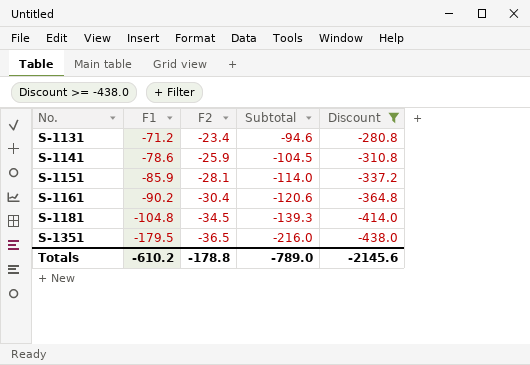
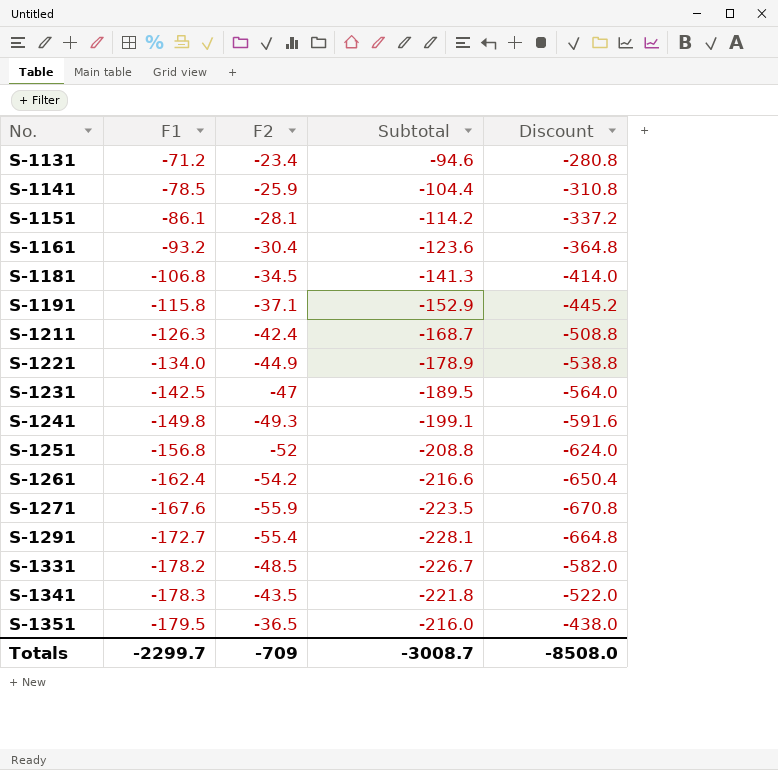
filter: Discount >= -438.0 -> none
S-1141 | F1: -78.6 -> -78.5
S-1141 | Subtotal: -104.5 -> -104.4
S-1151 | F1: -85.9 -> -86.1
S-1151 | Subtotal: -114.0 -> -114.2
S-1161 | F1: -90.2 -> -93.2
S-1161 | Subtotal: -120.6 -> -123.6
S-1181 | F1: -104.8 -> -106.8
S-1181 | Subtotal: -139.3 -> -141.3
Totals | F1: -610.2 -> -2299.7
Totals | F2: -178.8 -> -709
Totals | Subtotal: -789.0 -> -3008.7
Totals | Discount: -2145.6 -> -8508.0

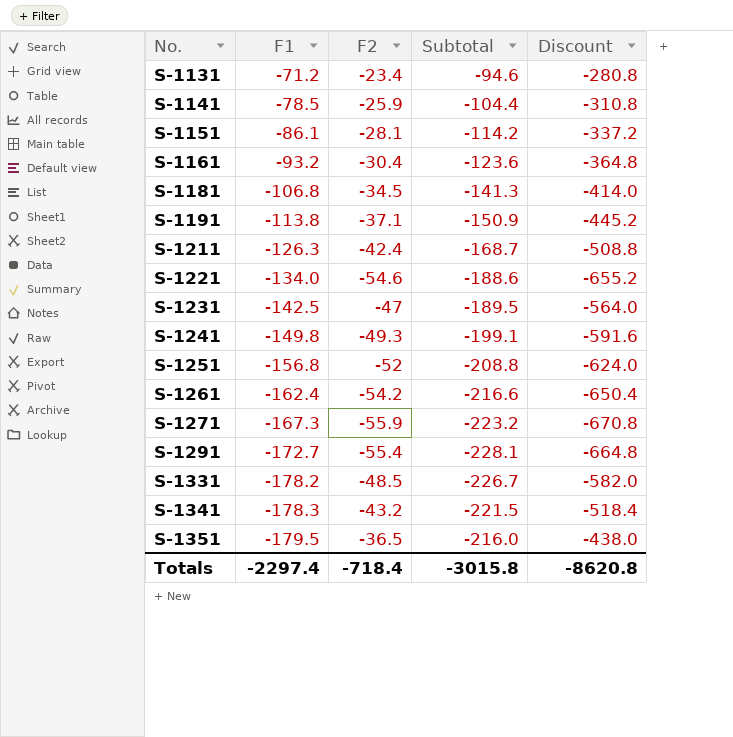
S-1191 | F1: -115.8 -> -113.8
S-1191 | Subtotal: -152.9 -> -150.9
S-1221 | F2: -44.9 -> -54.6
S-1221 | Subtotal: -178.9 -> -188.6
S-1221 | Discount: -538.8 -> -655.2
S-1271 | F1: -167.6 -> -167.3
S-1271 | Subtotal: -223.5 -> -223.2
S-1341 | F2: -43.5 -> -43.2
S-1341 | Subtotal: -221.8 -> -221.5
S-1341 | Discount: -522.0 -> -518.4
Totals | F1: -2299.7 -> -2297.4
Totals | F2: -709 -> -718.4
Totals | Subtotal: -3008.7 -> -3015.8
Totals | Discount: -8508.0 -> -8620.8

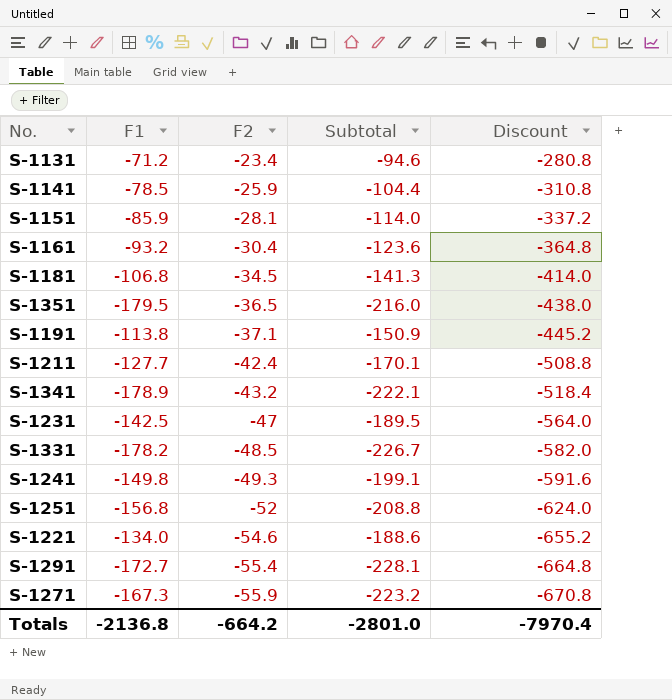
row order: No. ascending -> F2 descending
row S-1261: -162.4 | -54.2 | -216.6 | -650.4 -> none
S-1151 | F1: -86.1 -> -85.9
S-1151 | Subtotal: -114.2 -> -114.0
S-1211 | F1: -126.3 -> -127.7
S-1211 | Subtotal: -168.7 -> -170.1
S-1341 | F1: -178.3 -> -178.9
S-1341 | Subtotal: -221.5 -> -222.1
Totals | F1: -2297.4 -> -2136.8
Totals | F2: -718.4 -> -664.2
Totals | Subtotal: -3015.8 -> -2801.0
Totals | Discount: -8620.8 -> -7970.4

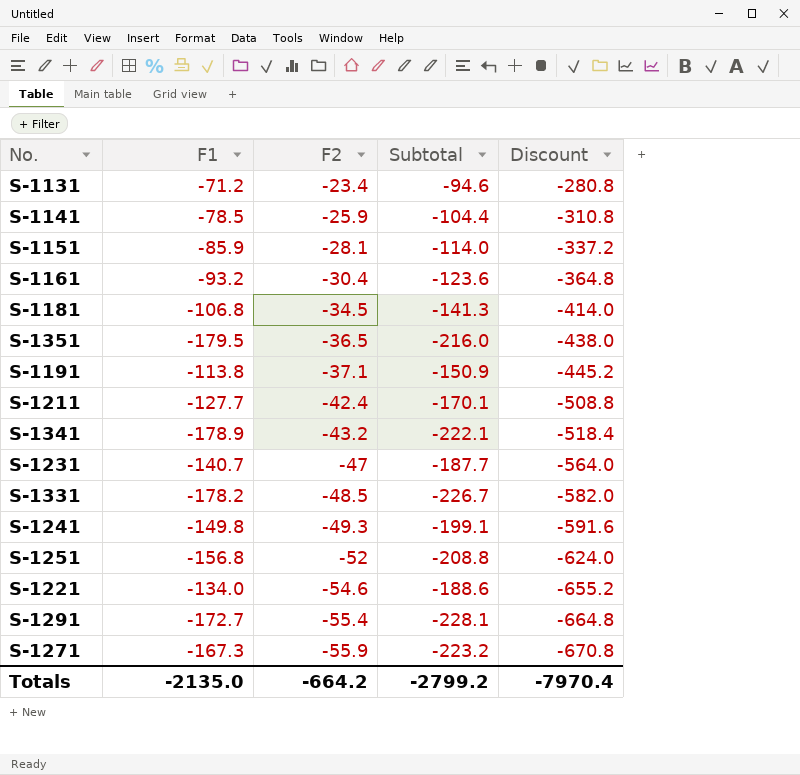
S-1231 | F1: -142.5 -> -140.7
S-1231 | Subtotal: -189.5 -> -187.7
Totals | F1: -2136.8 -> -2135.0
Totals | Subtotal: -2801.0 -> -2799.2

